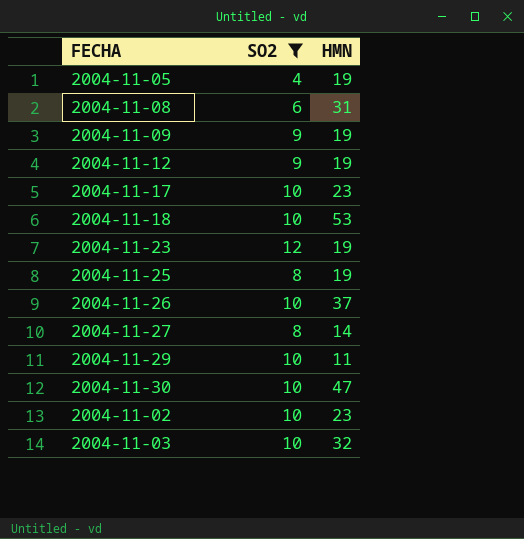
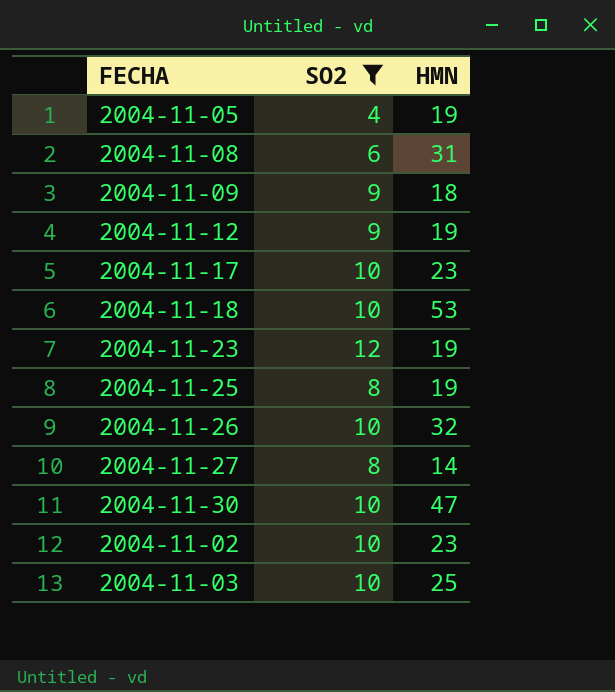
row 2004-11-29: 10 | 11 -> none
2004-11-09 | HMN: 19 -> 18
2004-11-26 | HMN: 37 -> 32
2004-11-03 | HMN: 32 -> 25

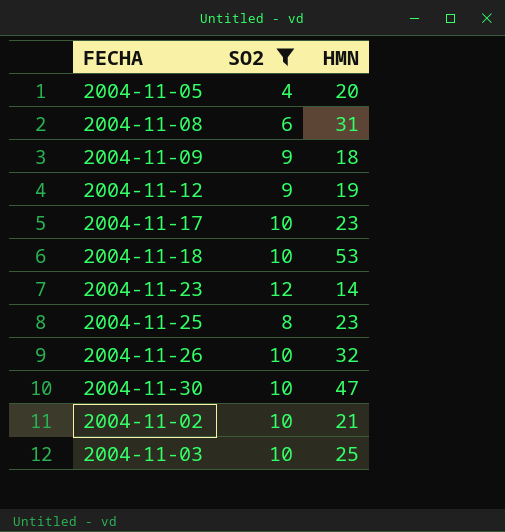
row 2004-11-27: 8 | 14 -> none
2004-11-05 | HMN: 19 -> 20
2004-11-23 | HMN: 19 -> 14
2004-11-25 | HMN: 19 -> 23
2004-11-02 | HMN: 23 -> 21

